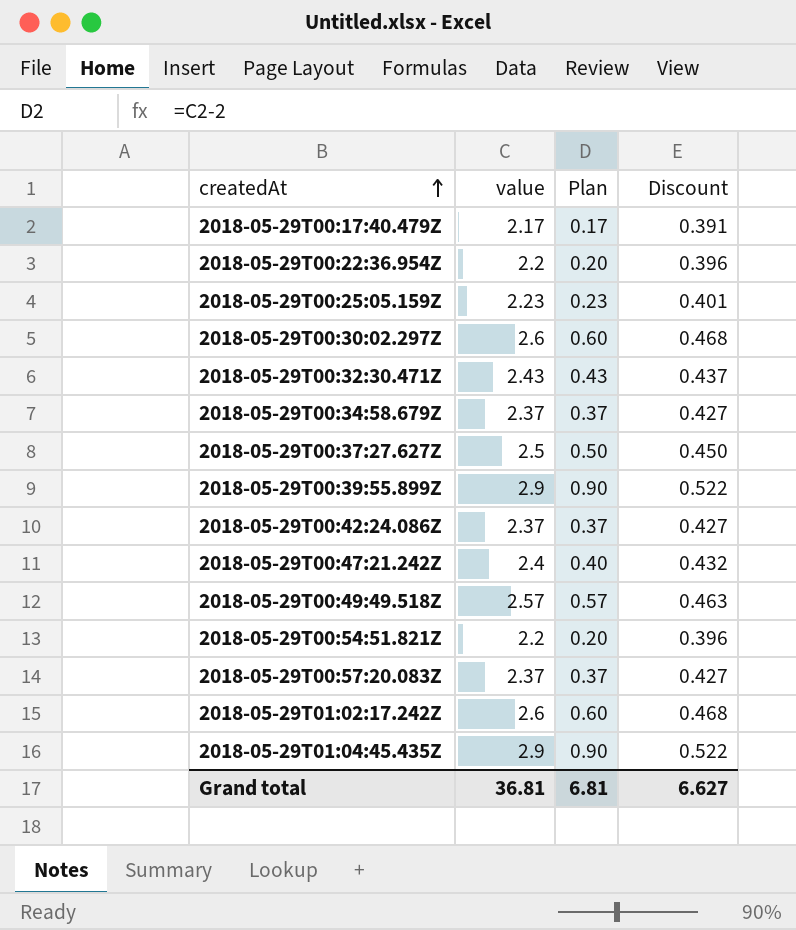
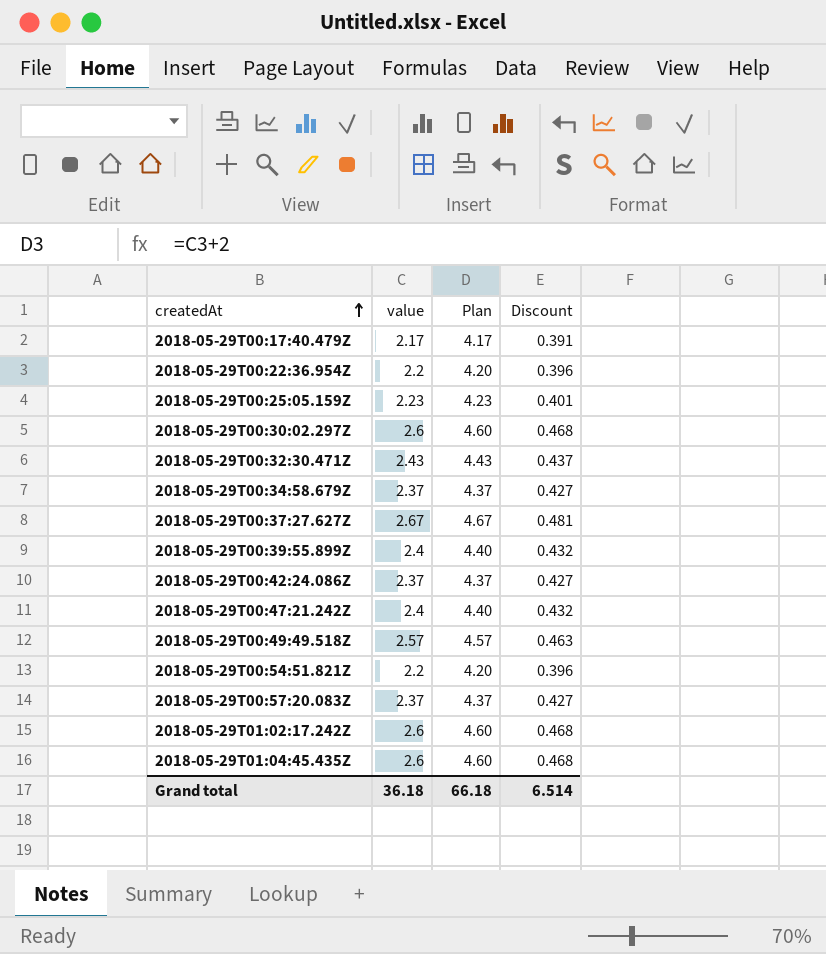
column Plan | formula: [value] - 2 -> [value] + 2
2018-05-29T00:37:27.627Z | value: 2.5 -> 2.67
2018-05-29T00:37:27.627Z | Discount: 0.450 -> 0.481
2018-05-29T00:39:55.899Z | value: 2.9 -> 2.4
2018-05-29T00:39:55.899Z | Discount: 0.522 -> 0.432
2018-05-29T01:04:45.435Z | value: 2.9 -> 2.6
2018-05-29T01:04:45.435Z | Discount: 0.522 -> 0.468
Grand total | value: 36.81 -> 36.18
Grand total | Plan: 6.81 -> 66.18
Grand total | Discount: 6.627 -> 6.514

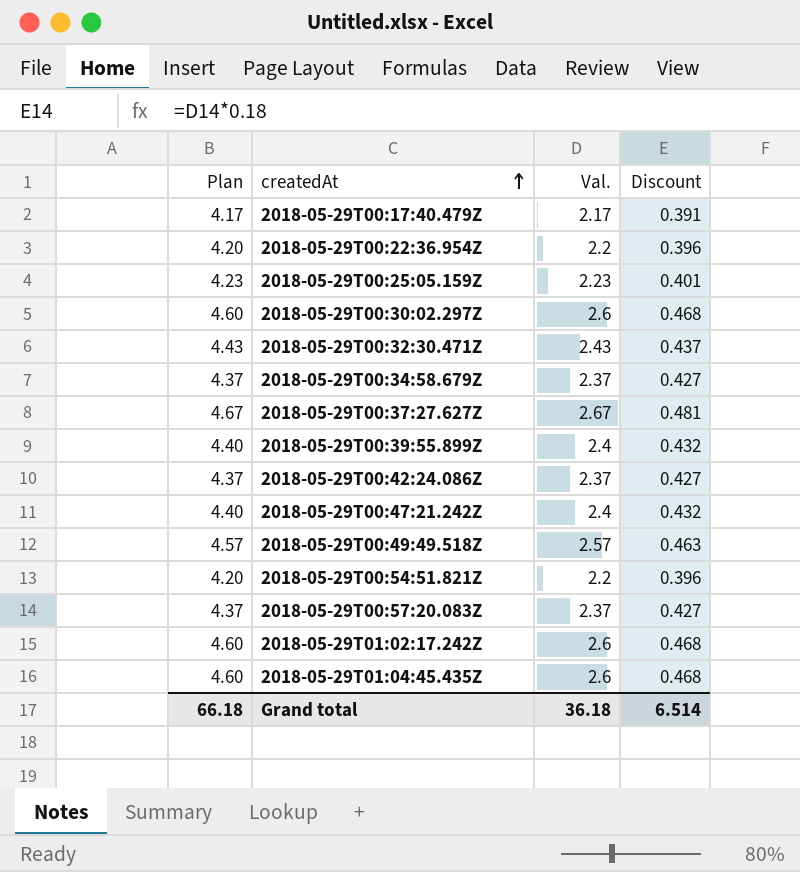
column Plan | position: 3 -> 1
column name: value -> Val.

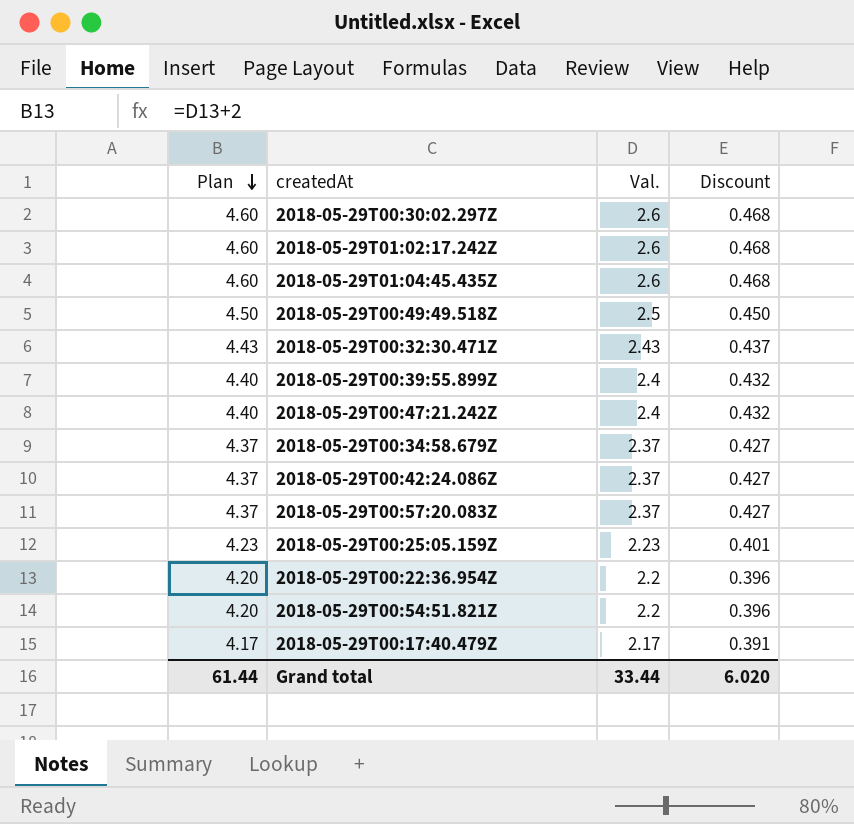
row order: createdAt ascending -> Plan descending
row 2018-05-29T00:37:27.627Z: 4.67 | 2.67 | 0.481 -> none
2018-05-29T00:49:49.518Z | Plan: 4.57 -> 4.50
2018-05-29T00:49:49.518Z | Val.: 2.57 -> 2.5
2018-05-29T00:49:49.518Z | Discount: 0.463 -> 0.450
Grand total | Plan: 66.18 -> 61.44
Grand total | Val.: 36.18 -> 33.44
Grand total | Discount: 6.514 -> 6.020

